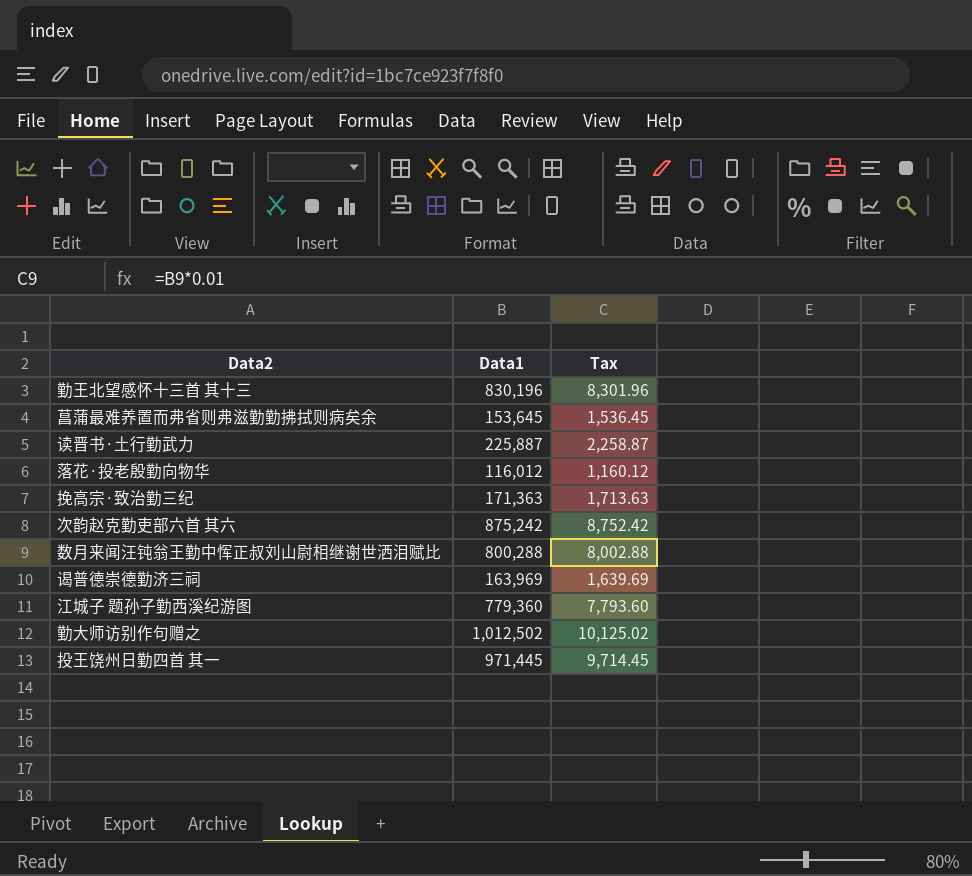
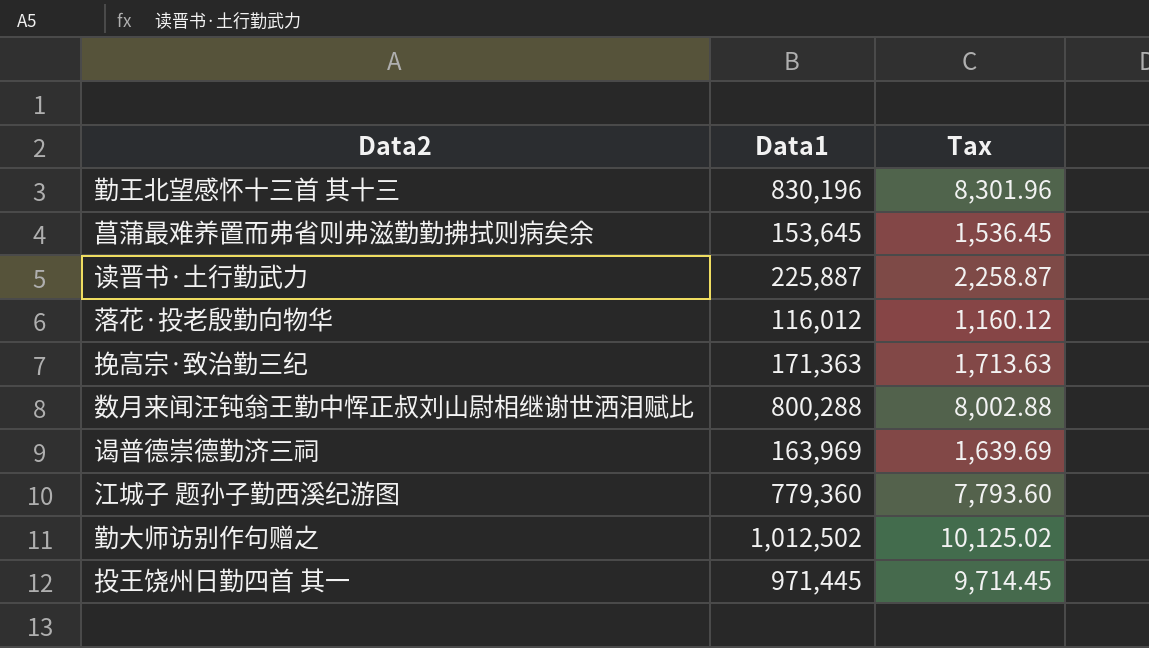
row 次韵赵克勤吏部六首 其六: 875,242 | 8,752.42 -> none

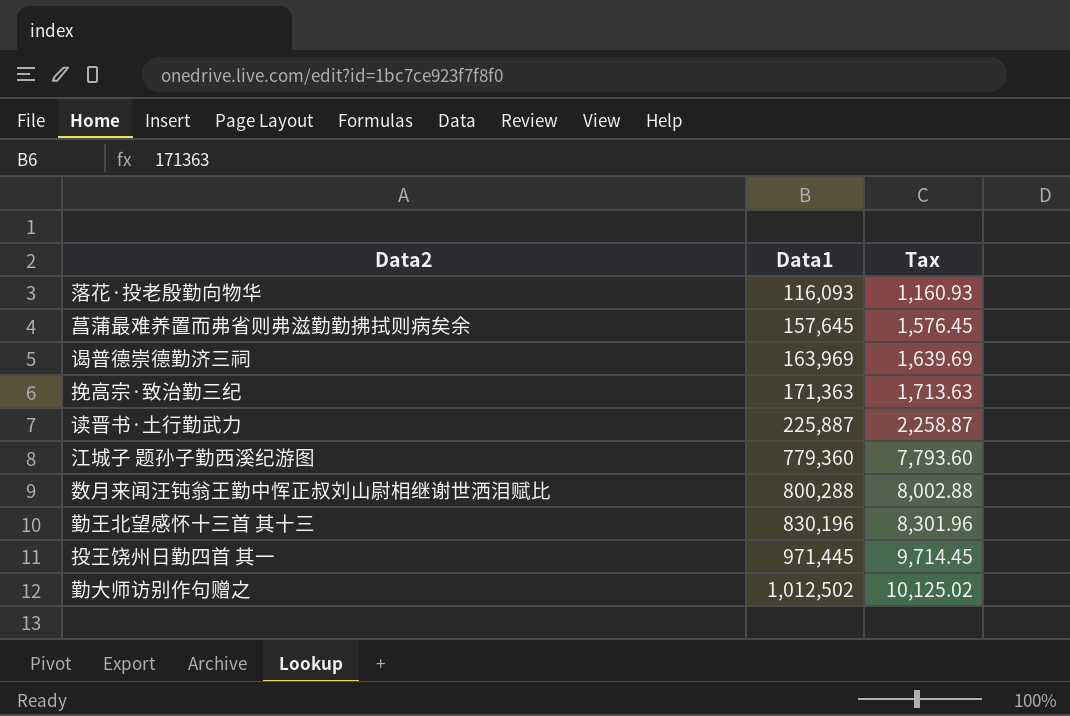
row order: none -> Data1 ascending
落花·投老殷勤向物华 | Data1: 116,012 -> 116,093
落花·投老殷勤向物华 | Tax: 1,160.12 -> 1,160.93
菖蒲最难养置而弗省则弗滋勤勤拂拭则病矣余 | Data1: 153,645 -> 157,645
菖蒲最难养置而弗省则弗滋勤勤拂拭则病矣余 | Tax: 1,536.45 -> 1,576.45

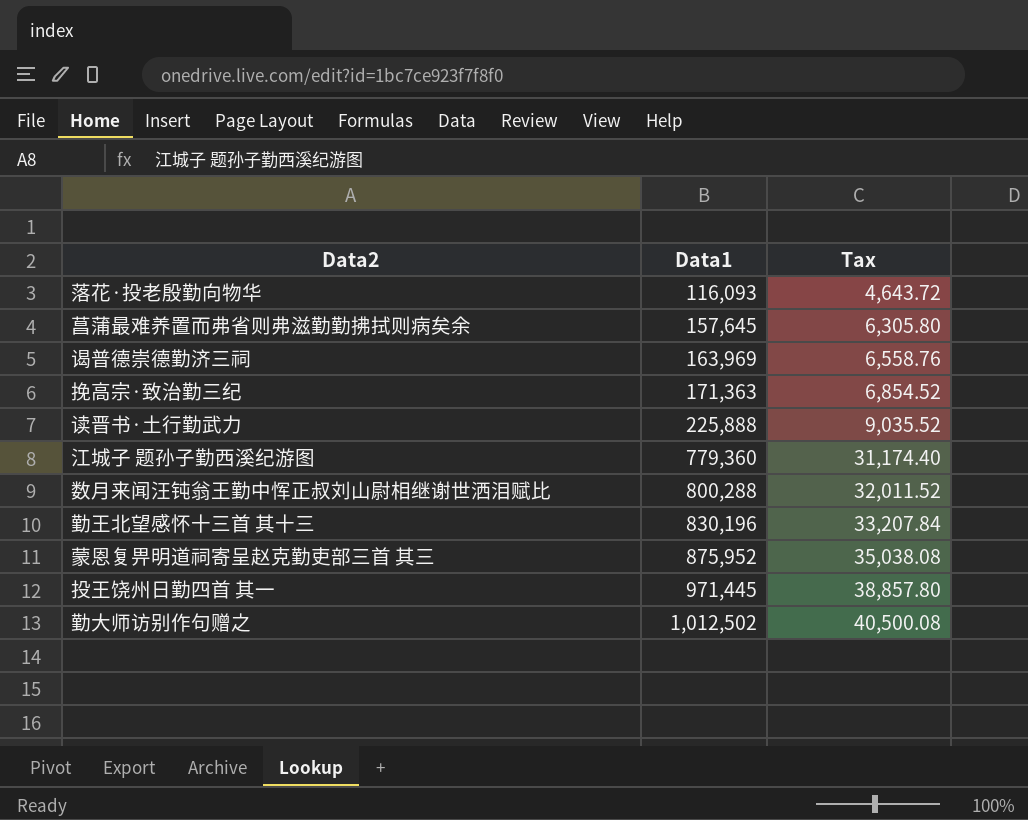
column Tax | formula: [Data1] * 0.01 -> [Data1] * 0.04
读晋书·土行勤武力 | Data1: 225,887 -> 225,888
row 蒙恩复畀明道祠寄呈赵克勤吏部三首 其三: none -> 875,952 | 35,038.08

